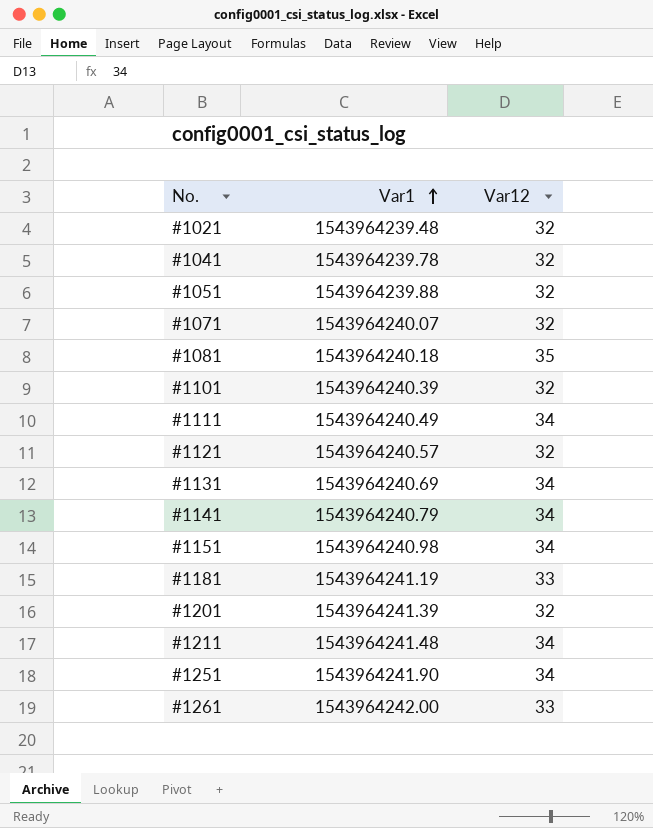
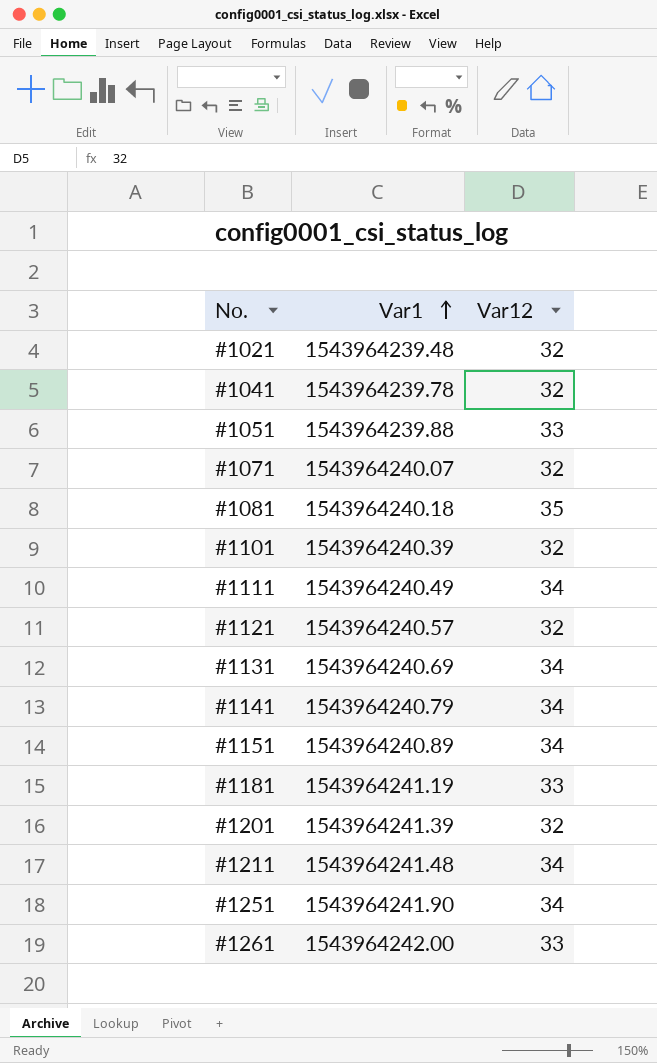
#1051 | Var12: 32 -> 33
#1151 | Var1: 1543964240.98 -> 1543964240.89

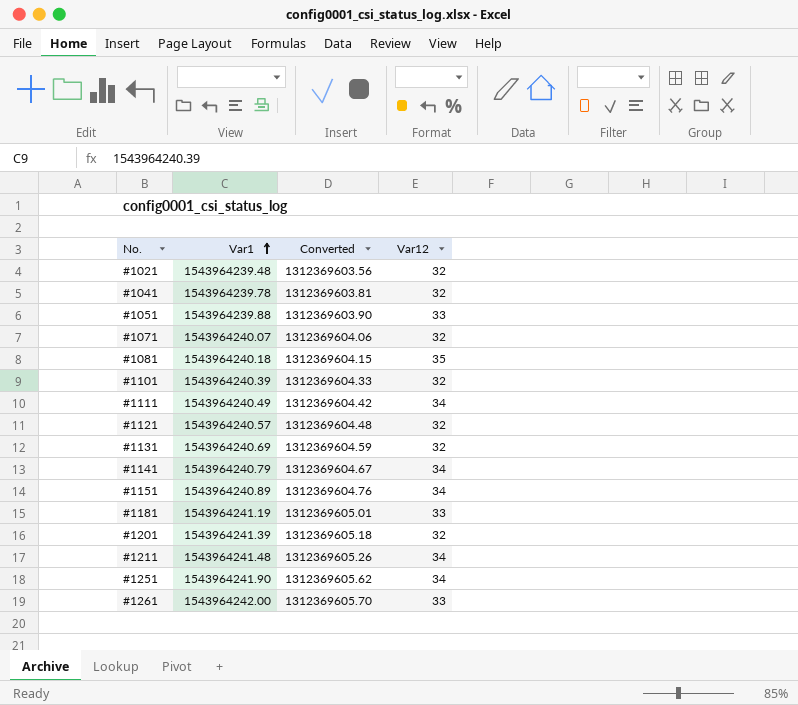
column Converted | formula: none -> [Var1] * 0.85
#1131 | Var12: 34 -> 32

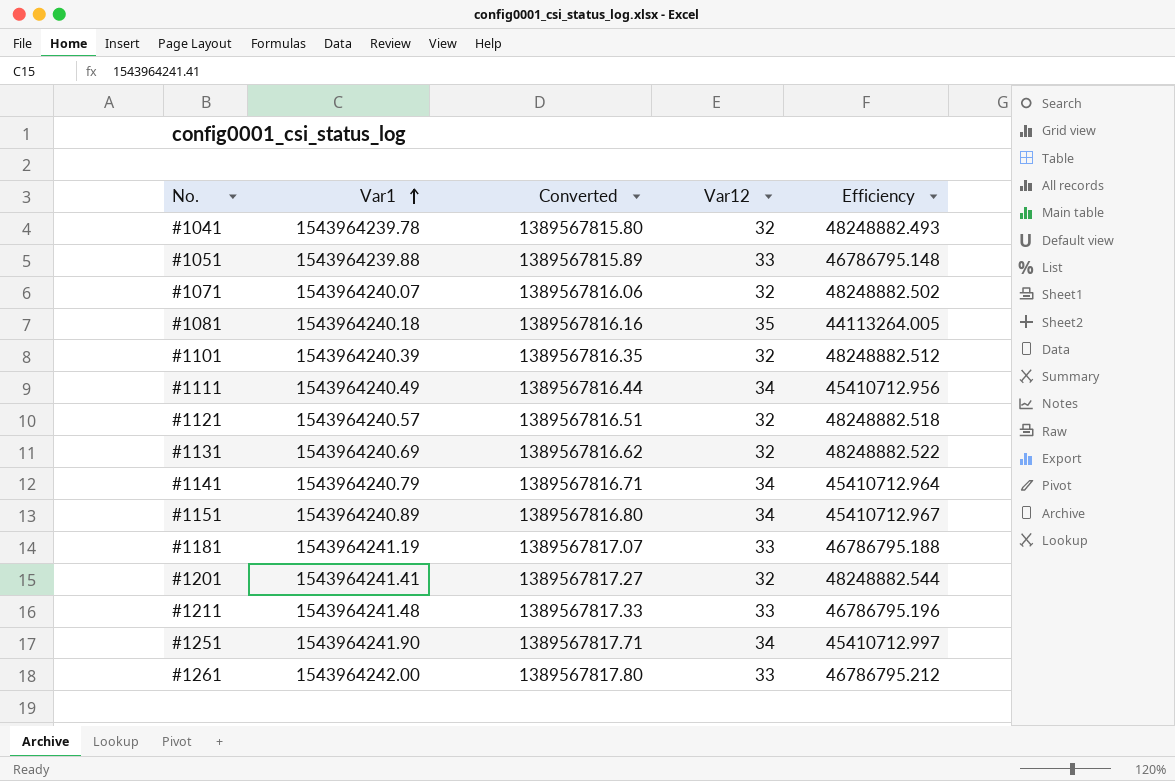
column Converted | formula: [Var1] * 0.85 -> [Var1] * 0.9
column Efficiency | formula: none -> [Var1] / [Var12]
row #1021: 1543964239.48 | 1312369603.56 | 32 -> none
#1201 | Var1: 1543964241.39 -> 1543964241.41
#1211 | Var12: 34 -> 33

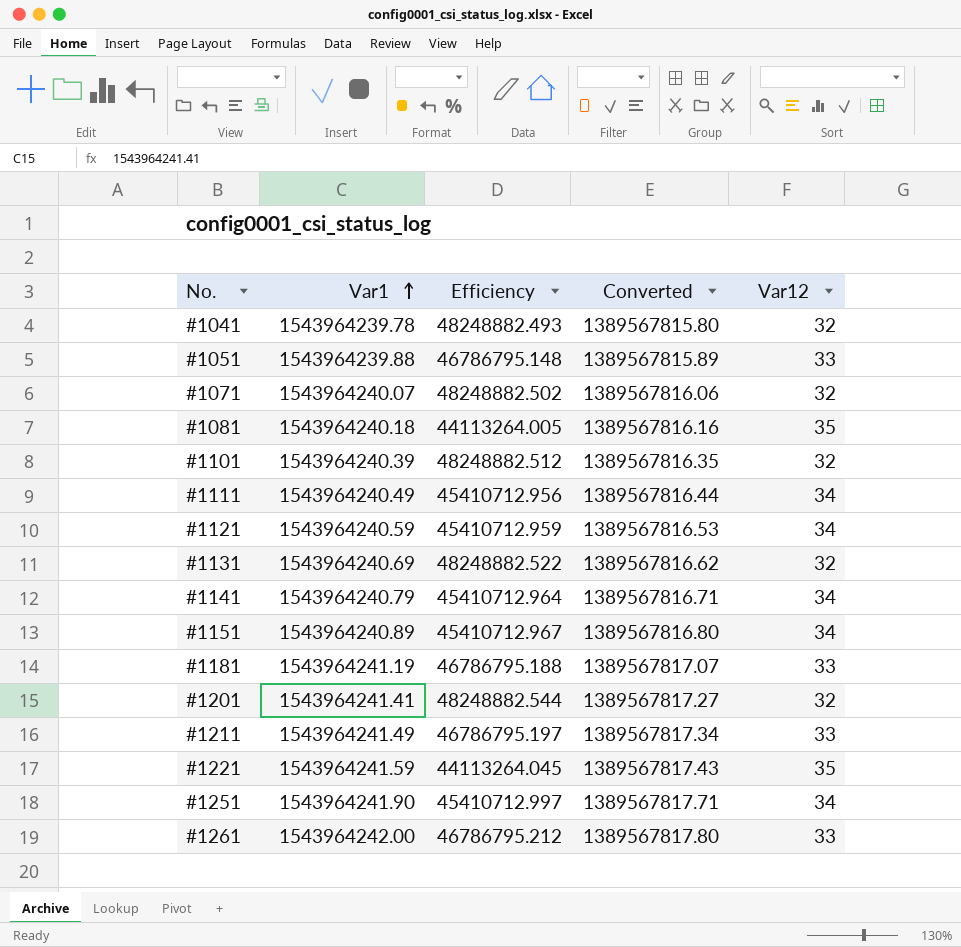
column Efficiency | position: 5 -> 3
#1121 | Var1: 1543964240.57 -> 1543964240.59
#1121 | Efficiency: 48248882.518 -> 45410712.959
#1121 | Converted: 1389567816.51 -> 1389567816.53
#1121 | Var12: 32 -> 34
#1211 | Var1: 1543964241.48 -> 1543964241.49
#1211 | Efficiency: 46786795.196 -> 46786795.197
#1211 | Converted: 1389567817.33 -> 1389567817.34
row #1221: none -> 1543964241.59 | 44113264.045 | 1389567817.43 | 35

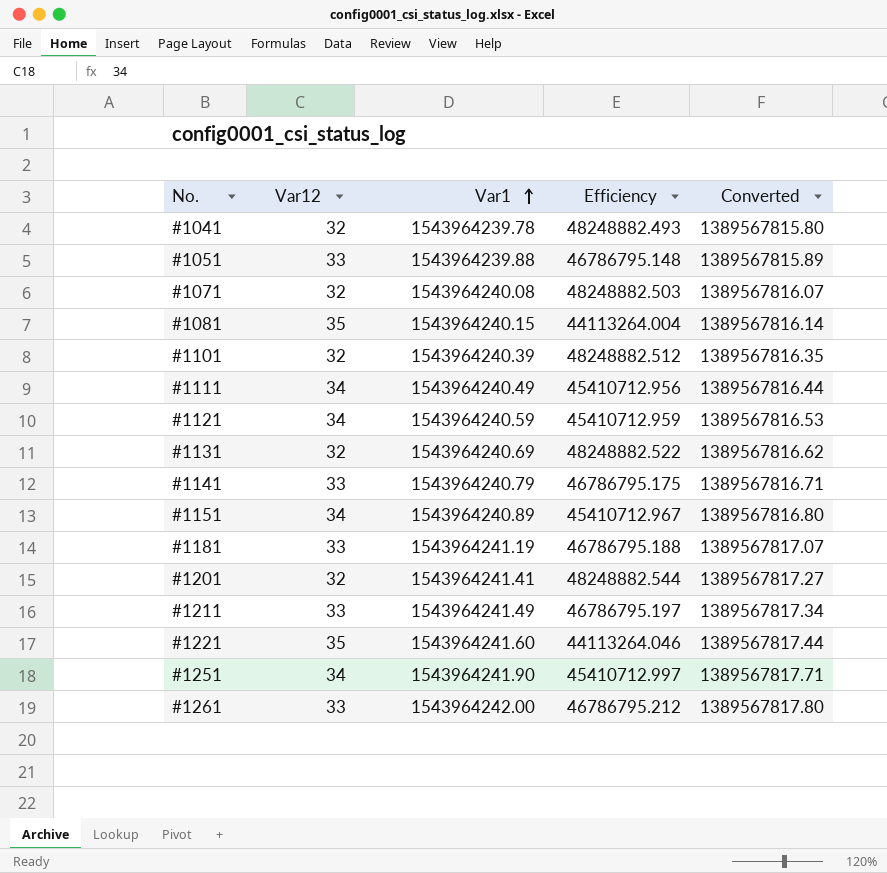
column Var12 | position: 5 -> 2
#1071 | Var1: 1543964240.07 -> 1543964240.08
#1071 | Efficiency: 48248882.502 -> 48248882.503
#1071 | Converted: 1389567816.06 -> 1389567816.07
#1081 | Var1: 1543964240.18 -> 1543964240.15
#1081 | Efficiency: 44113264.005 -> 44113264.004
#1081 | Converted: 1389567816.16 -> 1389567816.14
#1141 | Var12: 34 -> 33
#1141 | Efficiency: 45410712.964 -> 46786795.175
#1221 | Var1: 1543964241.59 -> 1543964241.60
#1221 | Efficiency: 44113264.045 -> 44113264.046
#1221 | Converted: 1389567817.43 -> 1389567817.44

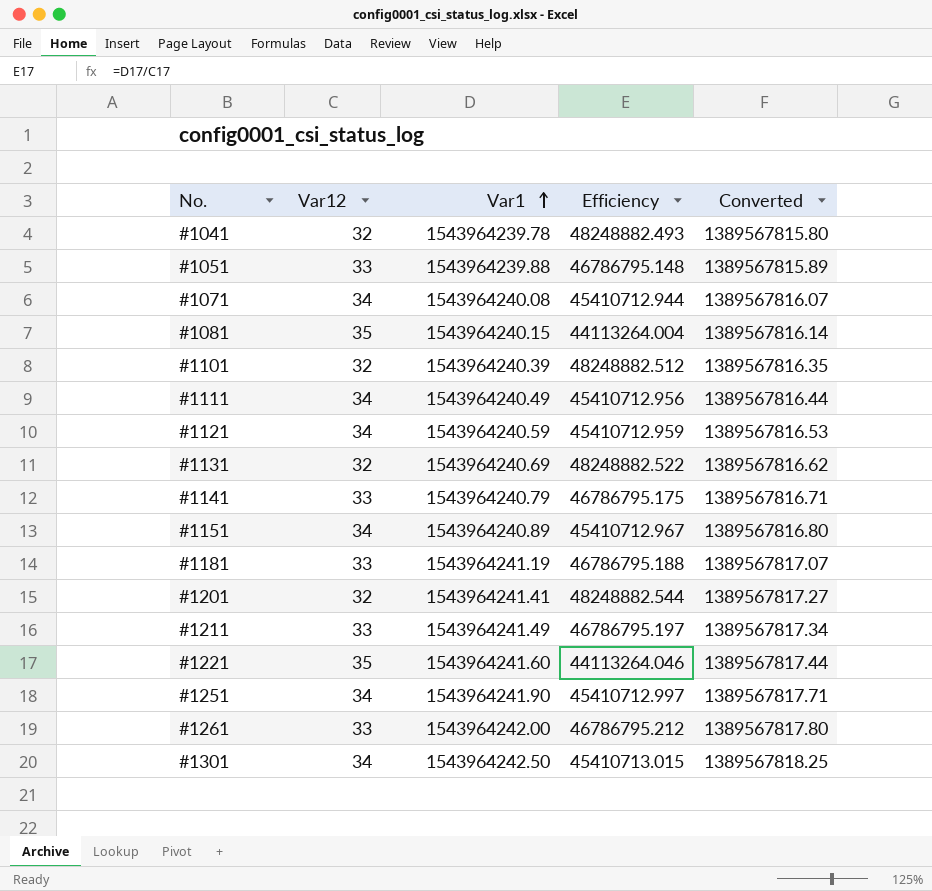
#1071 | Var12: 32 -> 34
#1071 | Efficiency: 48248882.503 -> 45410712.944
row #1301: none -> 34 | 1543964242.50 | 45410713.015 | 1389567818.25

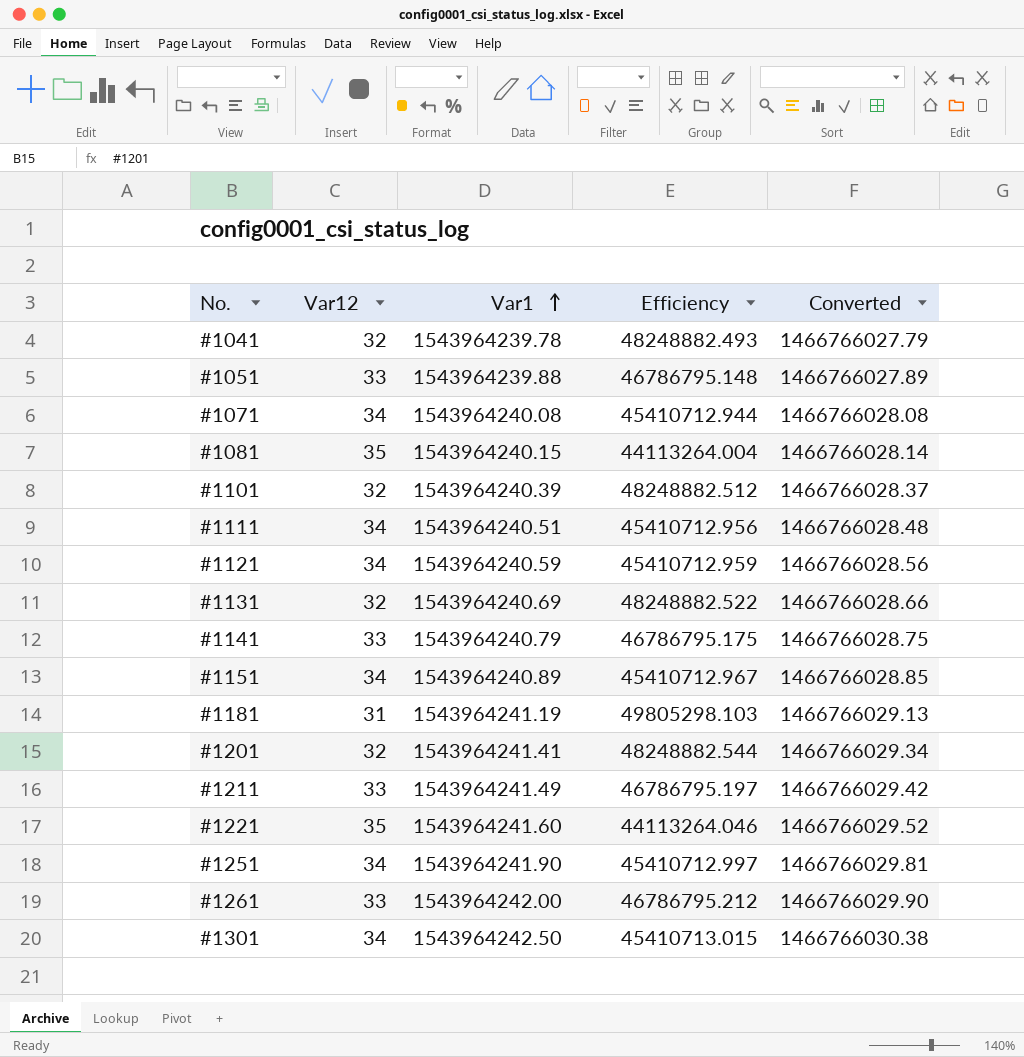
column Converted | formula: [Var1] * 0.9 -> [Var1] * 0.95
#1111 | Var1: 1543964240.49 -> 1543964240.51
#1181 | Var12: 33 -> 31
#1181 | Efficiency: 46786795.188 -> 49805298.103

